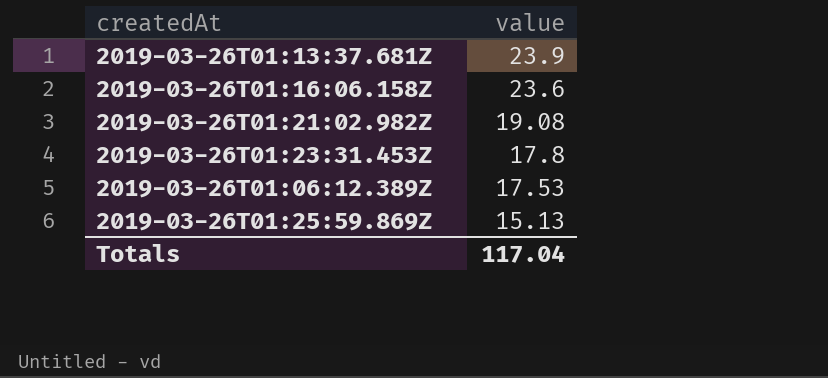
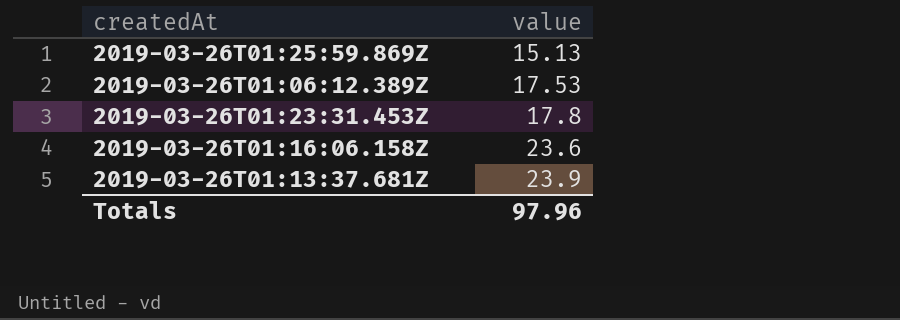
row order: value descending -> value ascending
row 2019-03-26T01:21:02.982Z: 19.08 -> none
Totals | value: 117.04 -> 97.96

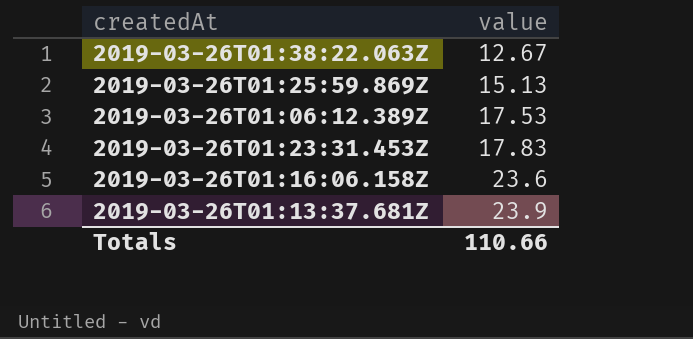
row 2019-03-26T01:38:22.063Z: none -> 12.67
2019-03-26T01:23:31.453Z | value: 17.8 -> 17.83
Totals | value: 97.96 -> 110.66

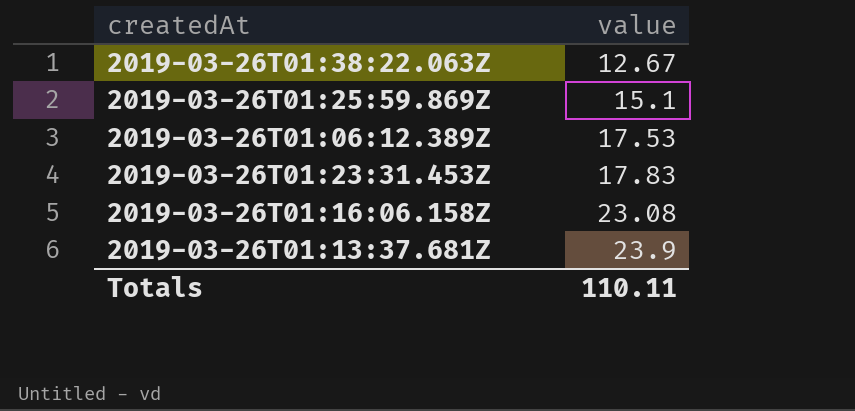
2019-03-26T01:25:59.869Z | value: 15.13 -> 15.1
2019-03-26T01:16:06.158Z | value: 23.6 -> 23.08
Totals | value: 110.66 -> 110.11

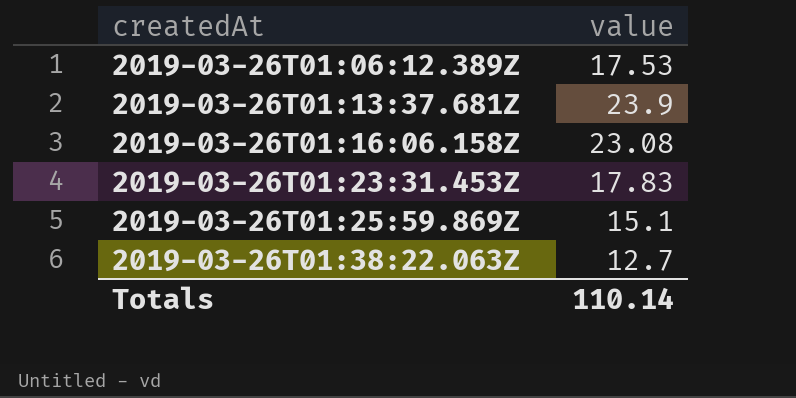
row order: value ascending -> createdAt ascending
2019-03-26T01:38:22.063Z | value: 12.67 -> 12.7
Totals | value: 110.11 -> 110.14

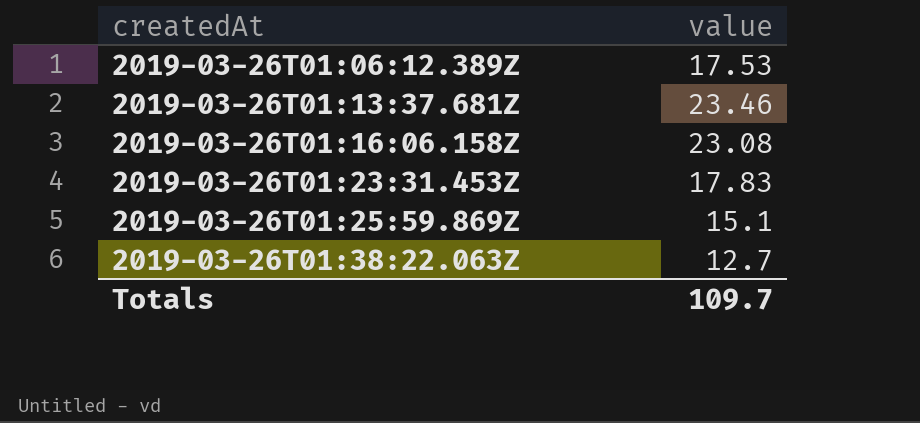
2019-03-26T01:13:37.681Z | value: 23.9 -> 23.46
Totals | value: 110.14 -> 109.7

